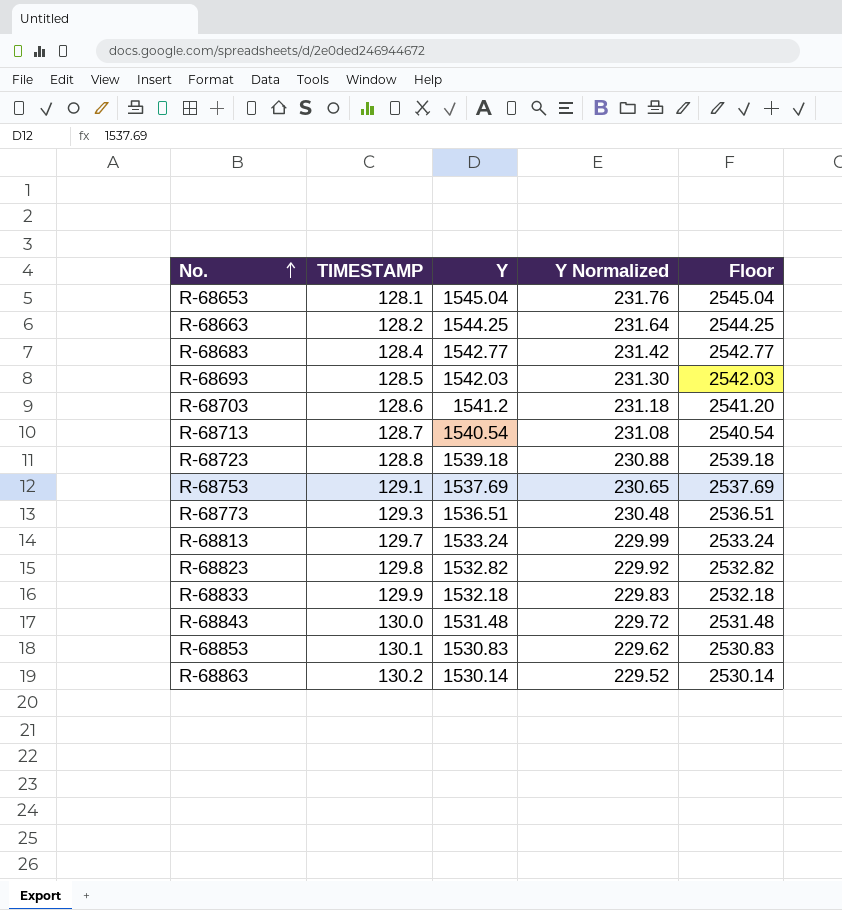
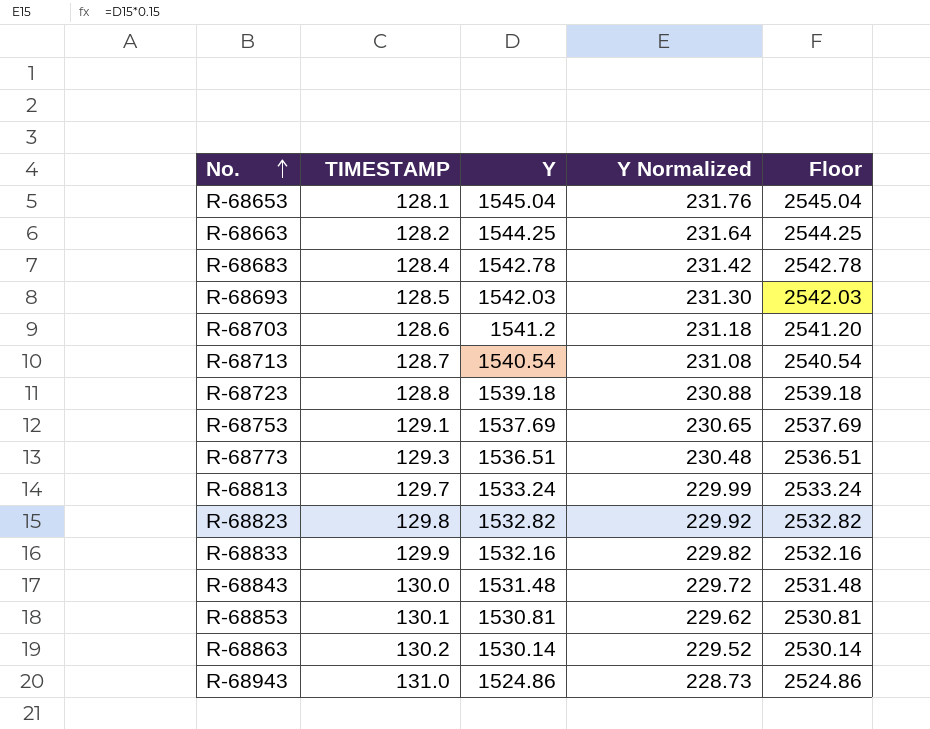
R-68683 | Y: 1542.77 -> 1542.78
R-68683 | Floor: 2542.77 -> 2542.78
R-68833 | Y: 1532.18 -> 1532.16
R-68833 | Y Normalized: 229.83 -> 229.82
R-68833 | Floor: 2532.18 -> 2532.16
R-68853 | Y: 1530.83 -> 1530.81
R-68853 | Floor: 2530.83 -> 2530.81
row R-68943: none -> 131.0 | 1524.86 | 228.73 | 2524.86

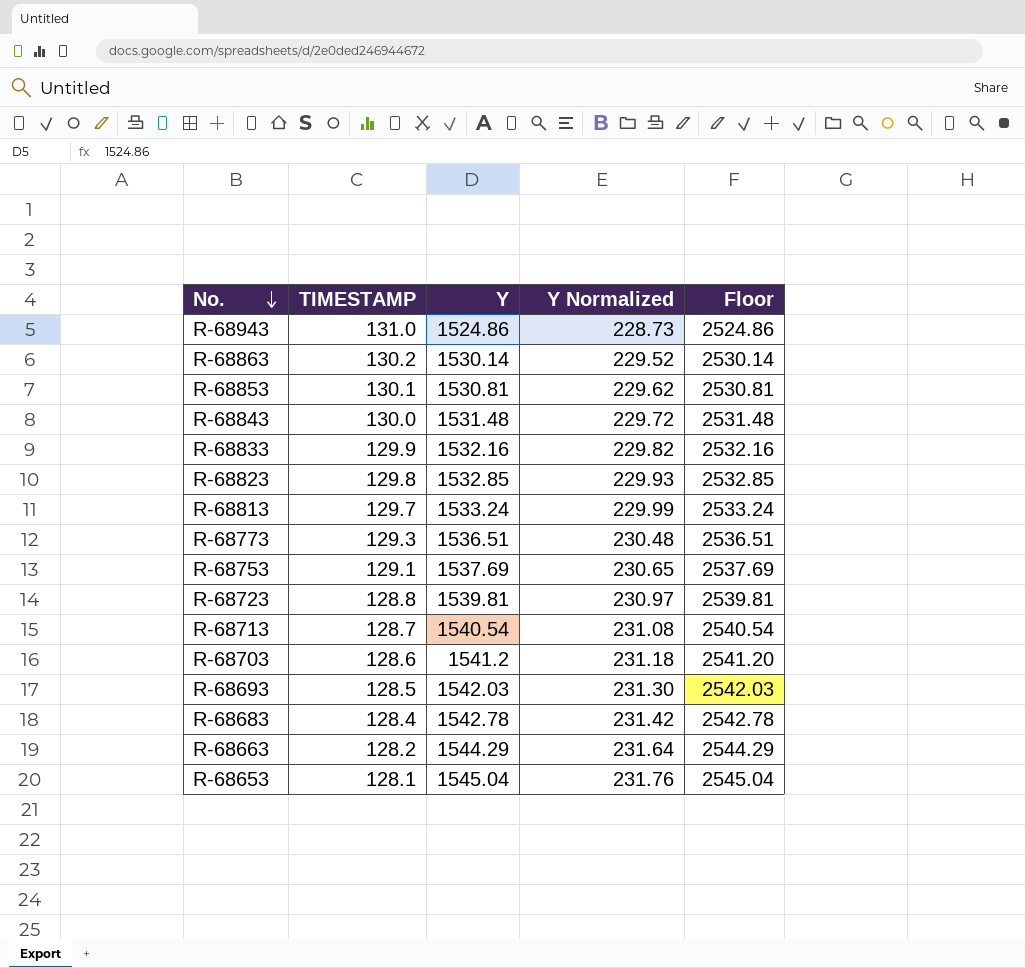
row order: No. ascending -> No. descending
R-68823 | Y: 1532.82 -> 1532.85
R-68823 | Y Normalized: 229.92 -> 229.93
R-68823 | Floor: 2532.82 -> 2532.85
R-68723 | Y: 1539.18 -> 1539.81
R-68723 | Y Normalized: 230.88 -> 230.97
R-68723 | Floor: 2539.18 -> 2539.81
R-68663 | Y: 1544.25 -> 1544.29
R-68663 | Floor: 2544.25 -> 2544.29

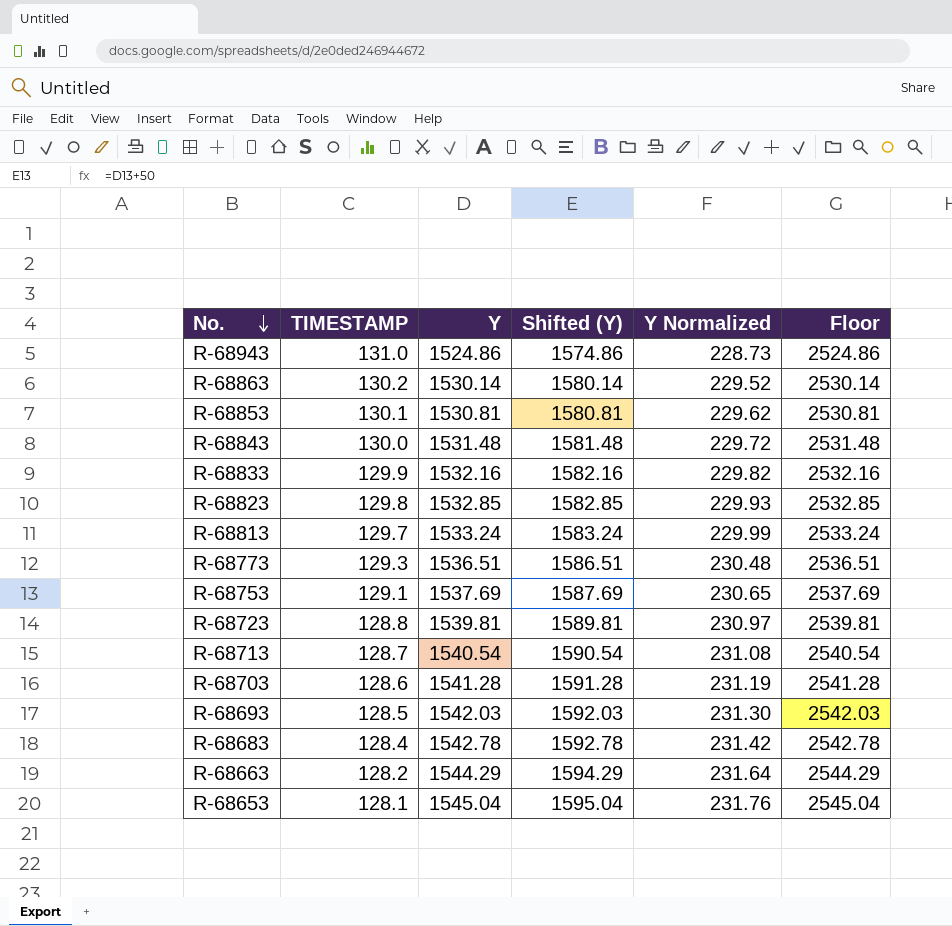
column Shifted (Y) | formula: none -> [Y] + 50
R-68703 | Y: 1541.2 -> 1541.28
R-68703 | Y Normalized: 231.18 -> 231.19
R-68703 | Floor: 2541.20 -> 2541.28

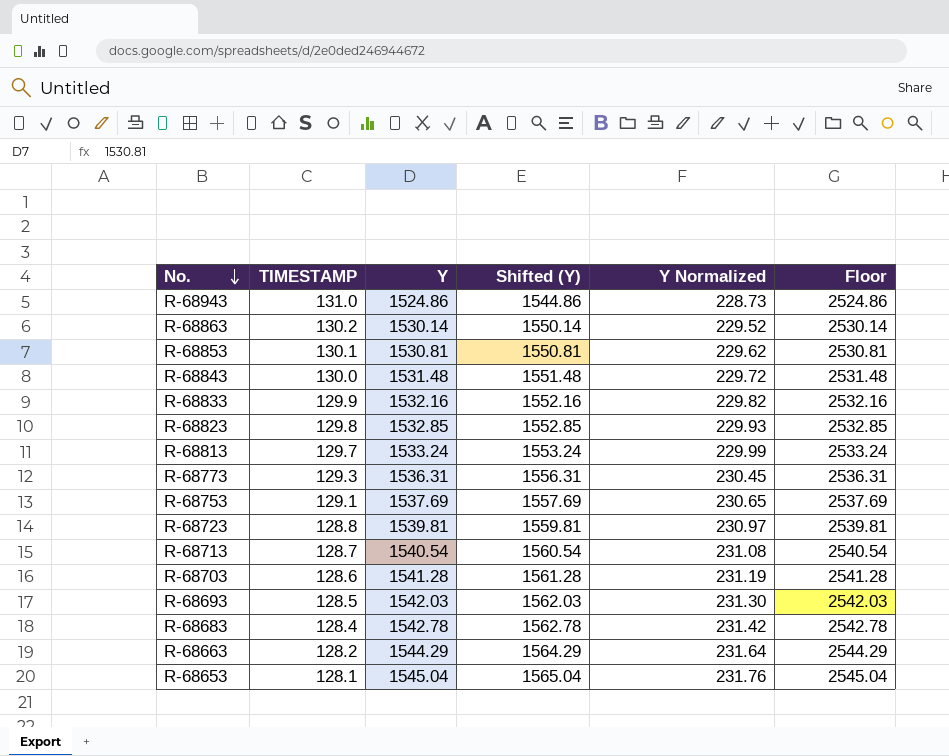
column Shifted (Y) | formula: [Y] + 50 -> [Y] + 20
R-68773 | Y: 1536.51 -> 1536.31
R-68773 | Y Normalized: 230.48 -> 230.45
R-68773 | Floor: 2536.51 -> 2536.31

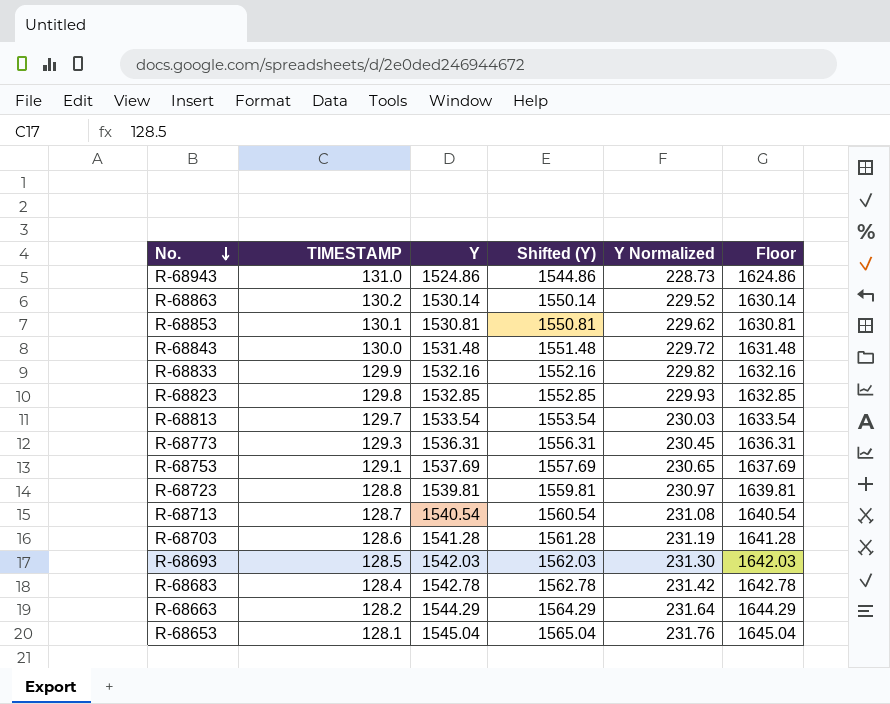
column Floor | formula: [Y] + 1000 -> [Y] + 100
R-68813 | Y: 1533.24 -> 1533.54
R-68813 | Shifted (Y): 1553.24 -> 1553.54
R-68813 | Y Normalized: 229.99 -> 230.03

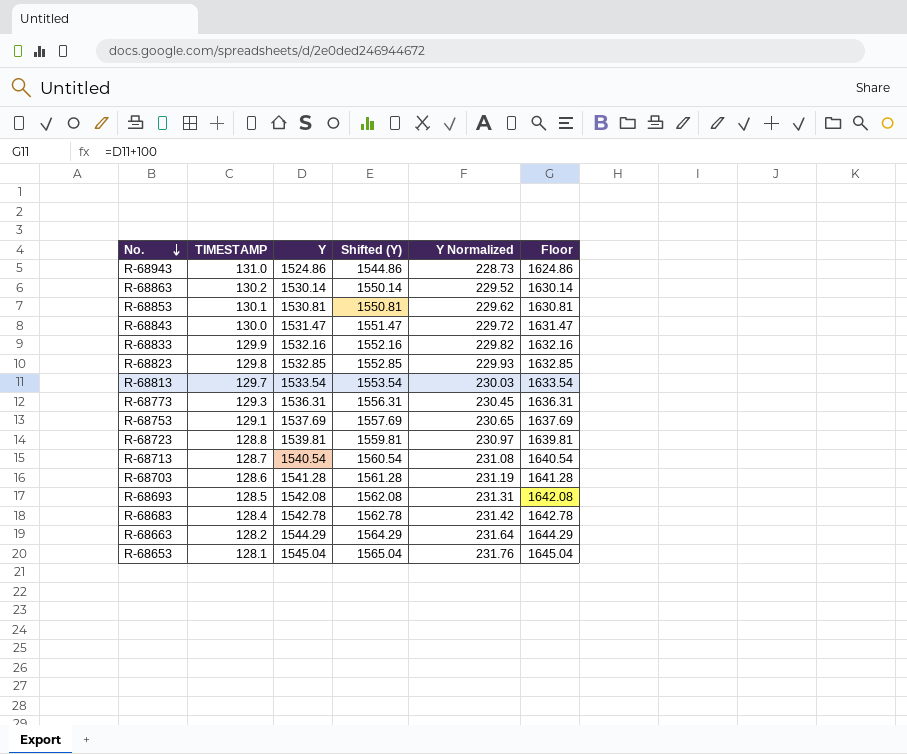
R-68843 | Y: 1531.48 -> 1531.47
R-68843 | Shifted (Y): 1551.48 -> 1551.47
R-68843 | Floor: 1631.48 -> 1631.47
R-68693 | Y: 1542.03 -> 1542.08
R-68693 | Shifted (Y): 1562.03 -> 1562.08
R-68693 | Y Normalized: 231.30 -> 231.31
R-68693 | Floor: 1642.03 -> 1642.08

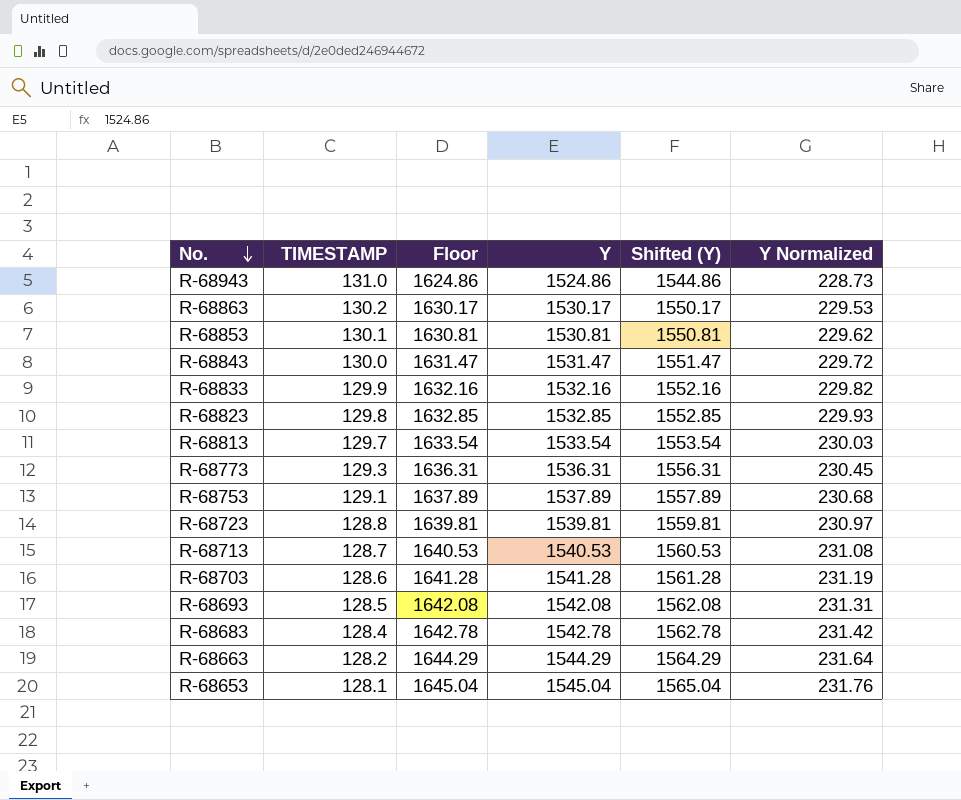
column Floor | position: 6 -> 3
R-68863 | Floor: 1630.14 -> 1630.17
R-68863 | Y: 1530.14 -> 1530.17
R-68863 | Shifted (Y): 1550.14 -> 1550.17
R-68863 | Y Normalized: 229.52 -> 229.53
R-68753 | Floor: 1637.69 -> 1637.89
R-68753 | Y: 1537.69 -> 1537.89
R-68753 | Shifted (Y): 1557.69 -> 1557.89
R-68753 | Y Normalized: 230.65 -> 230.68
R-68713 | Floor: 1640.54 -> 1640.53
R-68713 | Y: 1540.54 -> 1540.53
R-68713 | Shifted (Y): 1560.54 -> 1560.53

